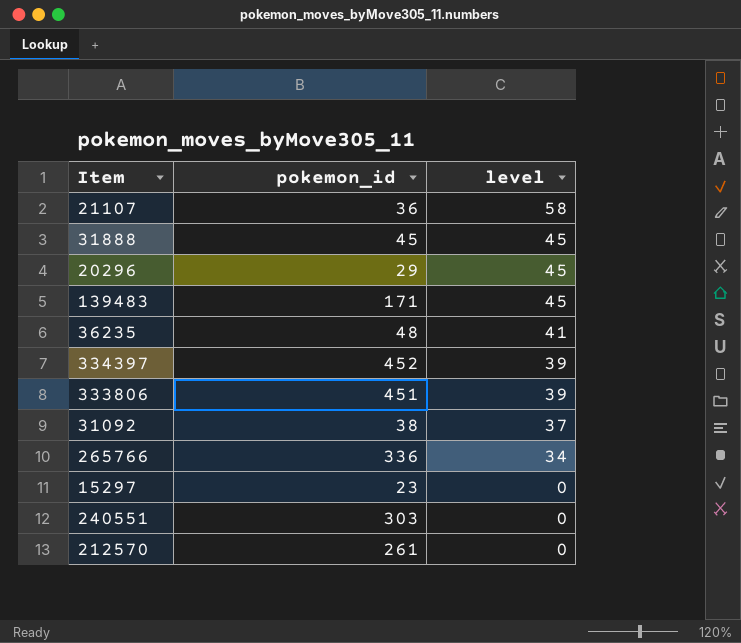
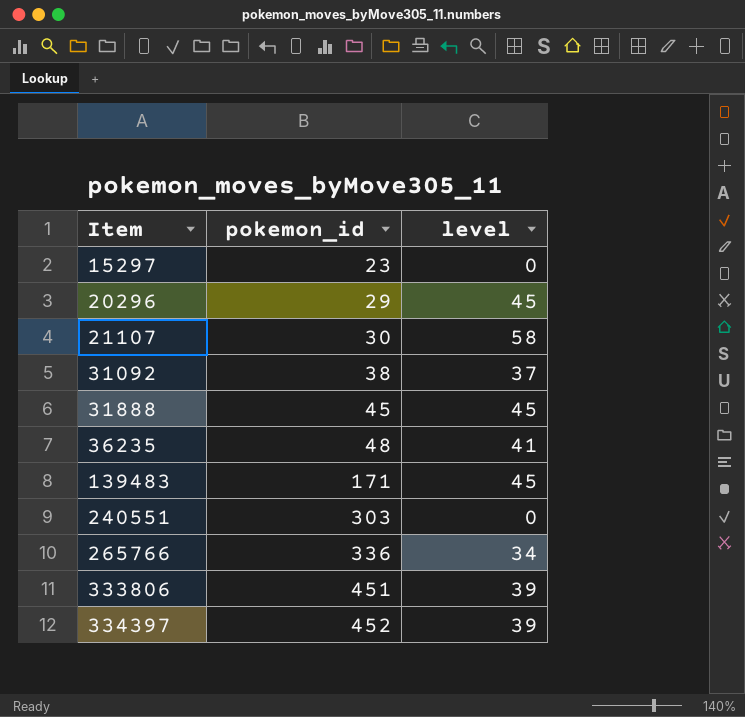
row order: level descending -> Item ascending
row 212570: 261 | 0 -> none
21107 | pokemon_id: 36 -> 30

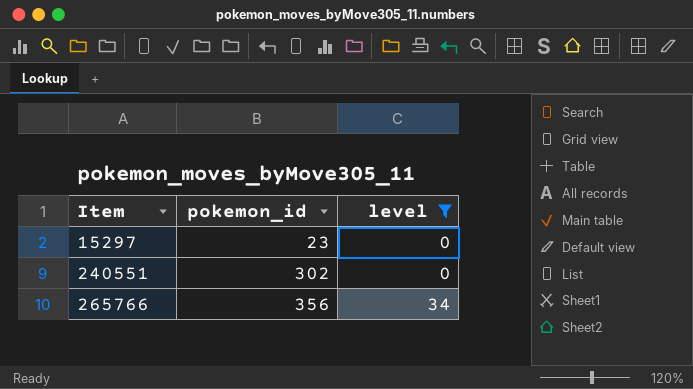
filter: none -> level <= 34
240551 | pokemon_id: 303 -> 302
265766 | pokemon_id: 336 -> 356

